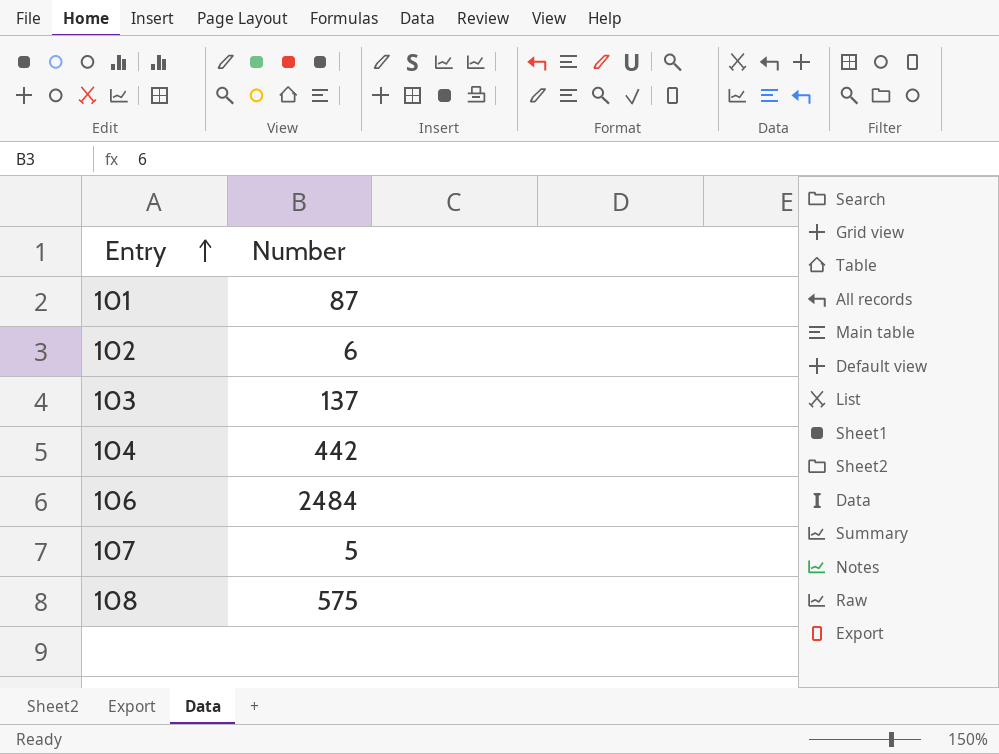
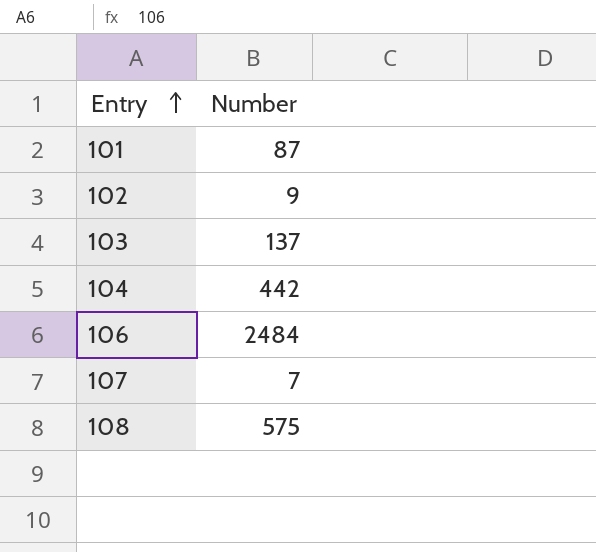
102 | Number: 6 -> 9
107 | Number: 5 -> 7

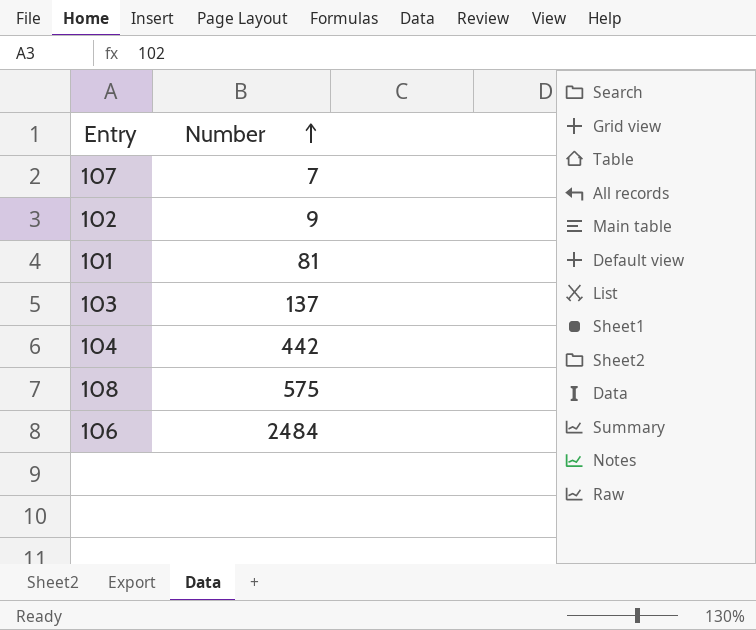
row order: Entry ascending -> Number ascending
101 | Number: 87 -> 81

